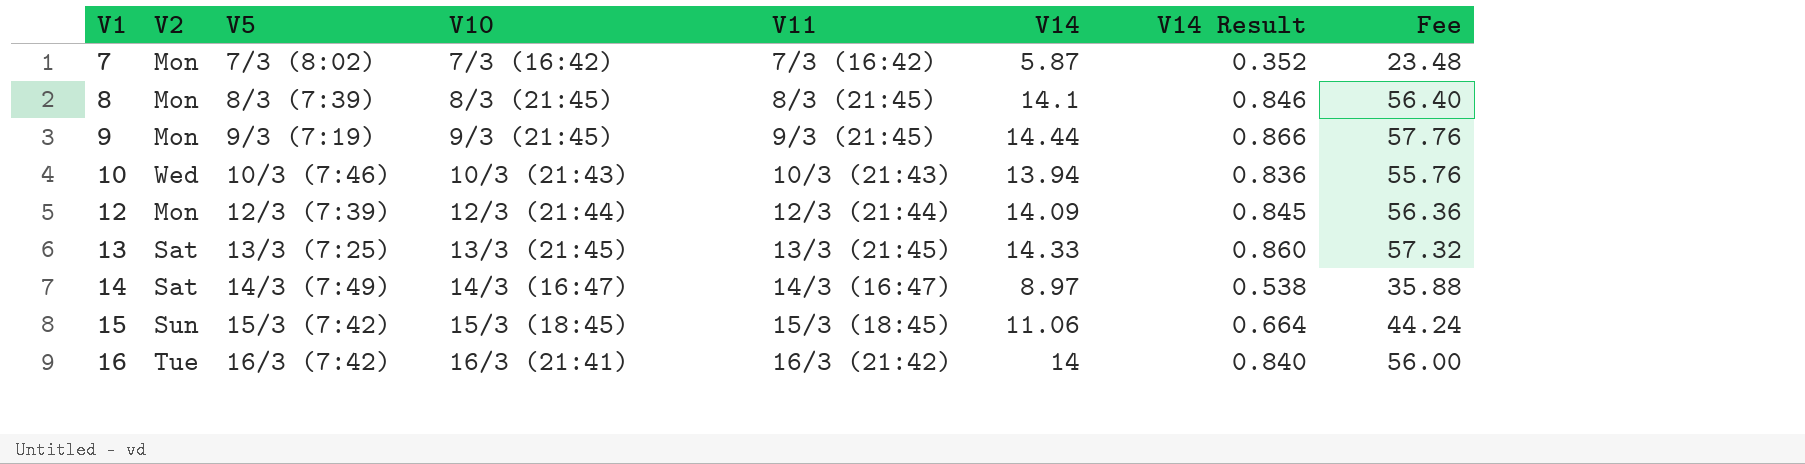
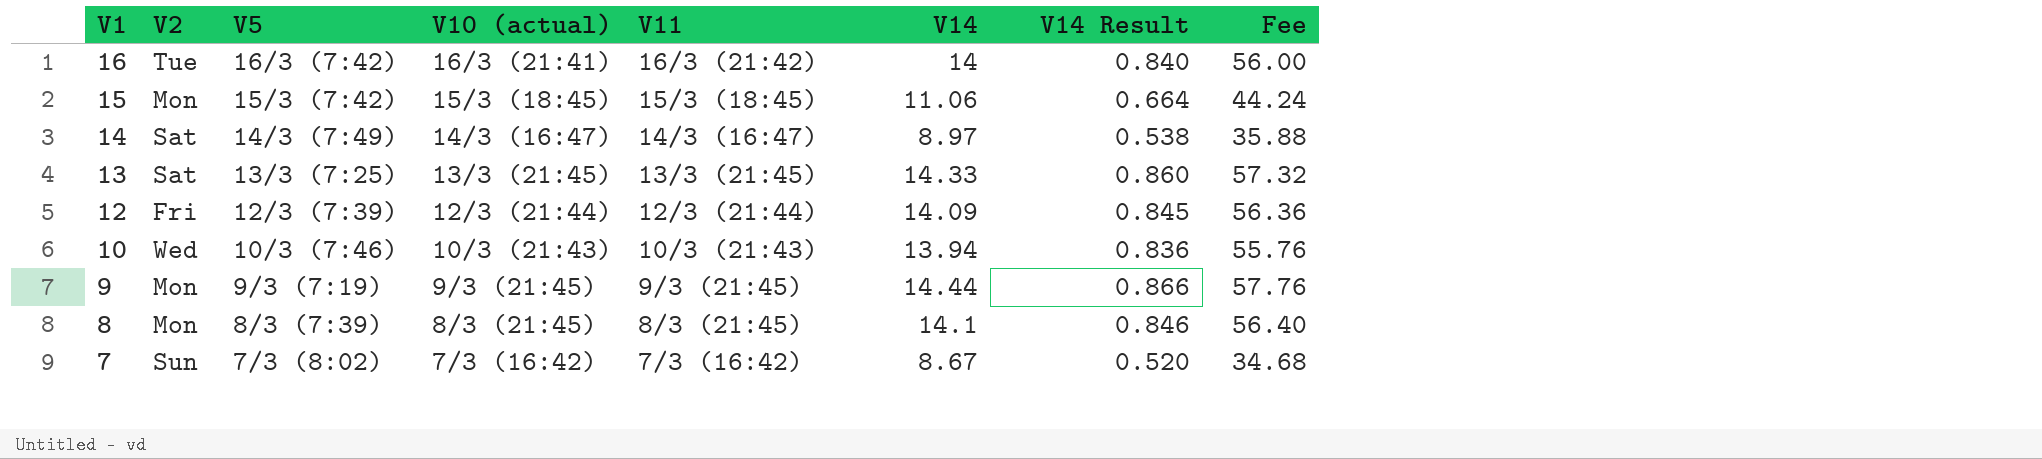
row order: V1 ascending -> V1 descending
column name: V10 -> V10 (actual)
15 | V2: Sun -> Mon
12 | V2: Mon -> Fri
7 | V2: Mon -> Sun
7 | V14: 5.87 -> 8.67
7 | V14 Result: 0.352 -> 0.520
7 | Fee: 23.48 -> 34.68

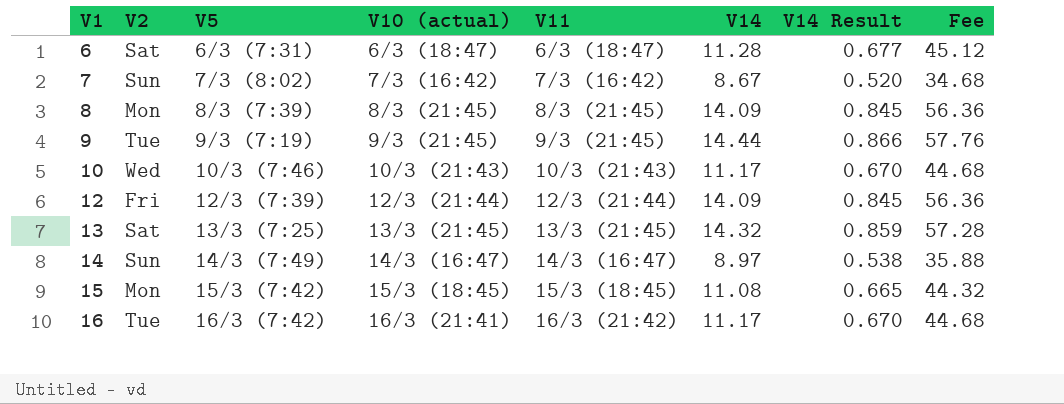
row order: V1 descending -> V1 ascending
row 6: none -> Sat | 6/3 (7:31) | 6/3 (18:47) | 6/3 (18:47) | 11.28 | 0.677 | 45.12
8 | V14: 14.1 -> 14.09
8 | V14 Result: 0.846 -> 0.845
8 | Fee: 56.40 -> 56.36
9 | V2: Mon -> Tue
10 | V14: 13.94 -> 11.17
10 | V14 Result: 0.836 -> 0.670
10 | Fee: 55.76 -> 44.68
13 | V14: 14.33 -> 14.32
13 | V14 Result: 0.860 -> 0.859
13 | Fee: 57.32 -> 57.28
14 | V2: Sat -> Sun
15 | V14: 11.06 -> 11.08
15 | V14 Result: 0.664 -> 0.665
15 | Fee: 44.24 -> 44.32
16 | V14: 14 -> 11.17
16 | V14 Result: 0.840 -> 0.670
16 | Fee: 56.00 -> 44.68

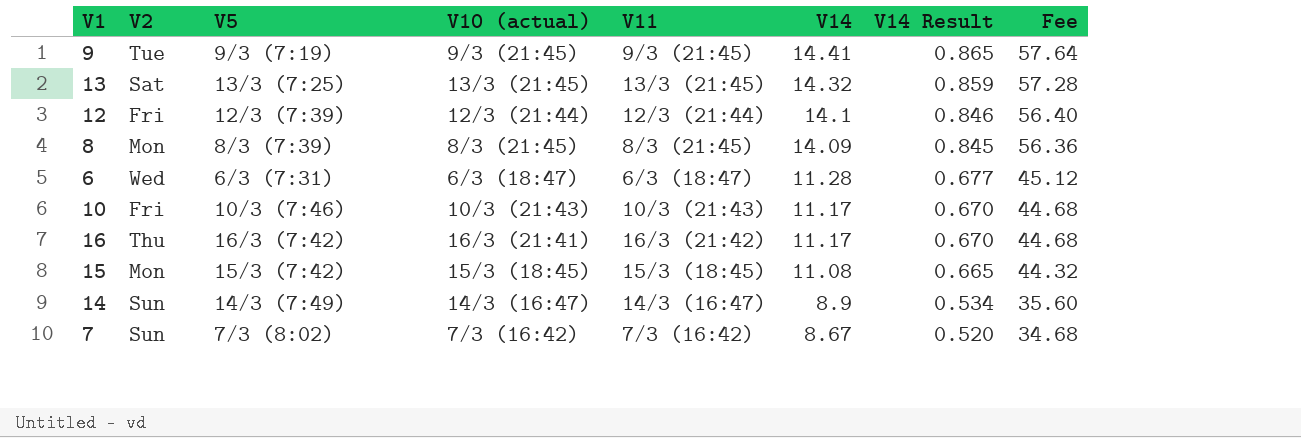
row order: V1 ascending -> V14 descending
9 | V14: 14.44 -> 14.41
9 | V14 Result: 0.866 -> 0.865
9 | Fee: 57.76 -> 57.64
12 | V14: 14.09 -> 14.1
12 | V14 Result: 0.845 -> 0.846
12 | Fee: 56.36 -> 56.40
6 | V2: Sat -> Wed
10 | V2: Wed -> Fri
16 | V2: Tue -> Thu
14 | V14: 8.97 -> 8.9
14 | V14 Result: 0.538 -> 0.534
14 | Fee: 35.88 -> 35.60

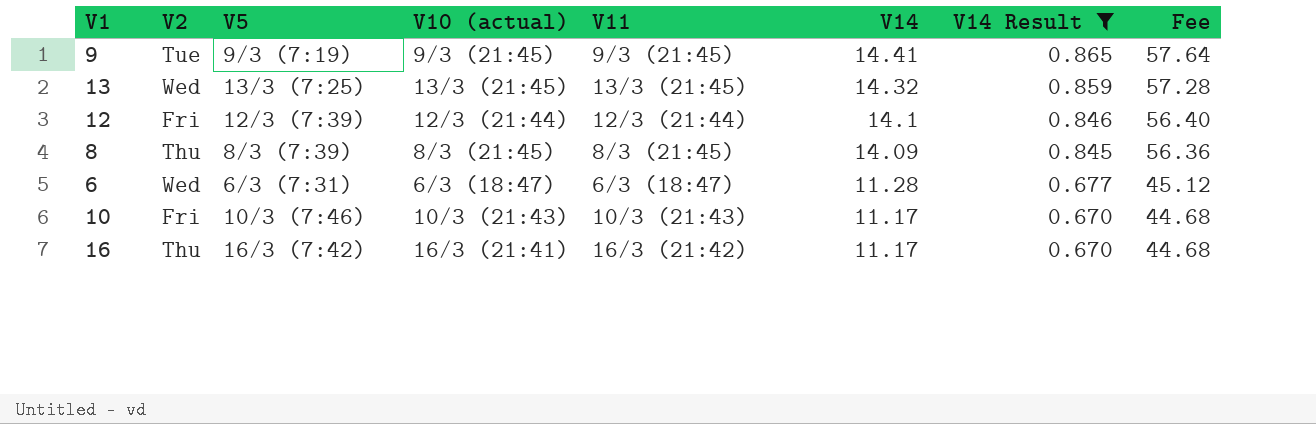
filter: none -> V14 Result >= 0.670
13 | V2: Sat -> Wed
8 | V2: Mon -> Thu

